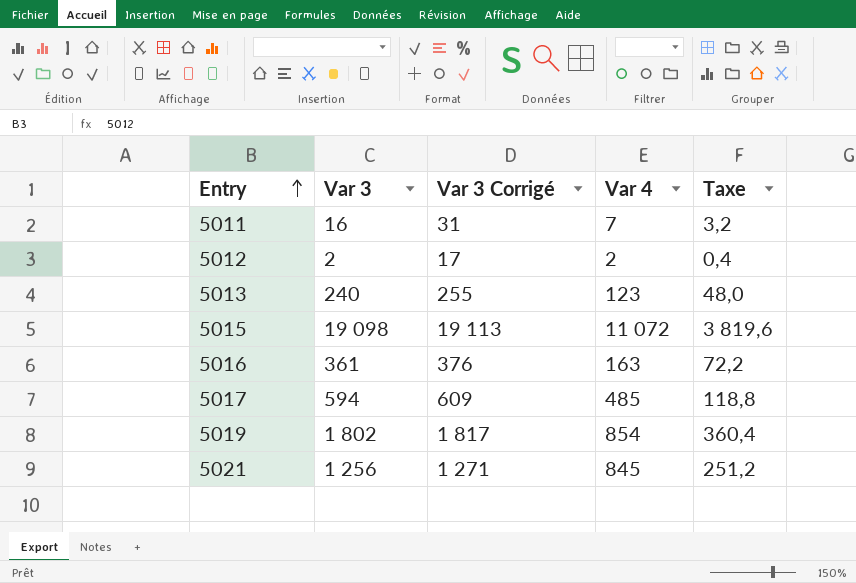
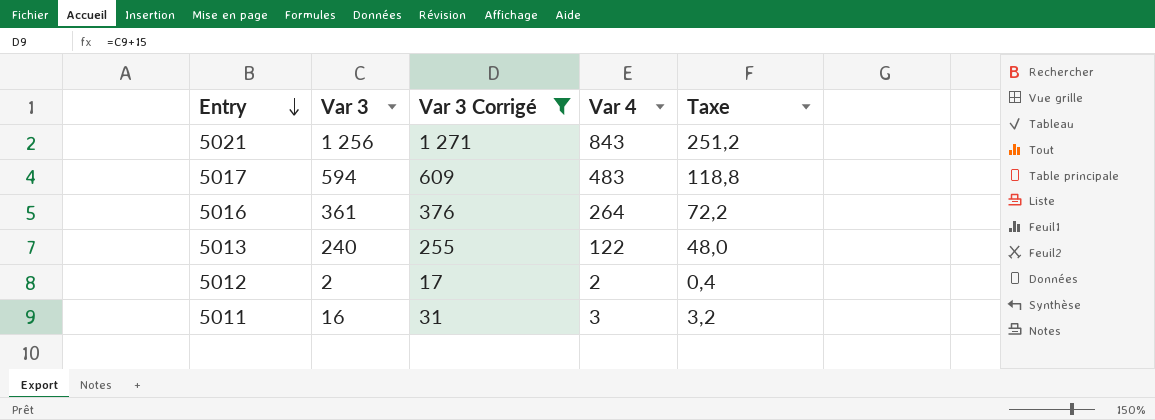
filter: none -> Var 3 Corrigé <= 1 271
row order: Entry ascending -> Entry descending
5021 | Var 4: 845 -> 843
5017 | Var 4: 485 -> 483
5016 | Var 4: 163 -> 264
5013 | Var 4: 123 -> 122
5011 | Var 4: 7 -> 3

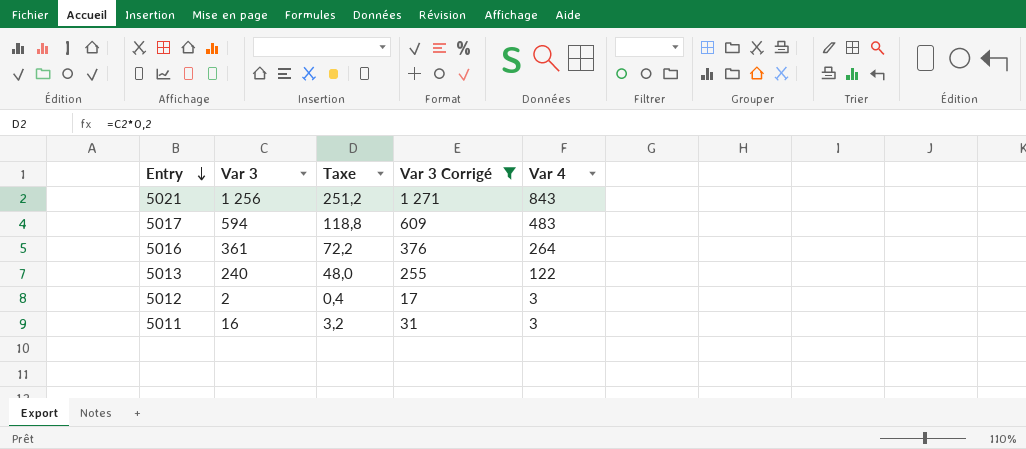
column Taxe | position: 5 -> 3
5012 | Var 4: 2 -> 3

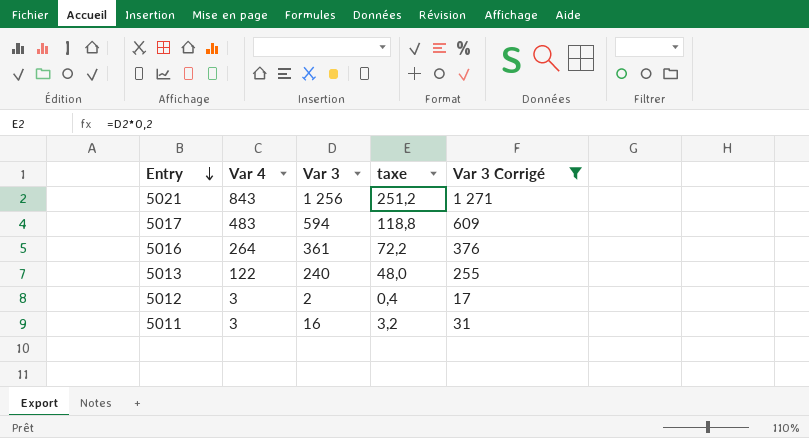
column Var 4 | position: 5 -> 2
column name: Taxe -> taxe

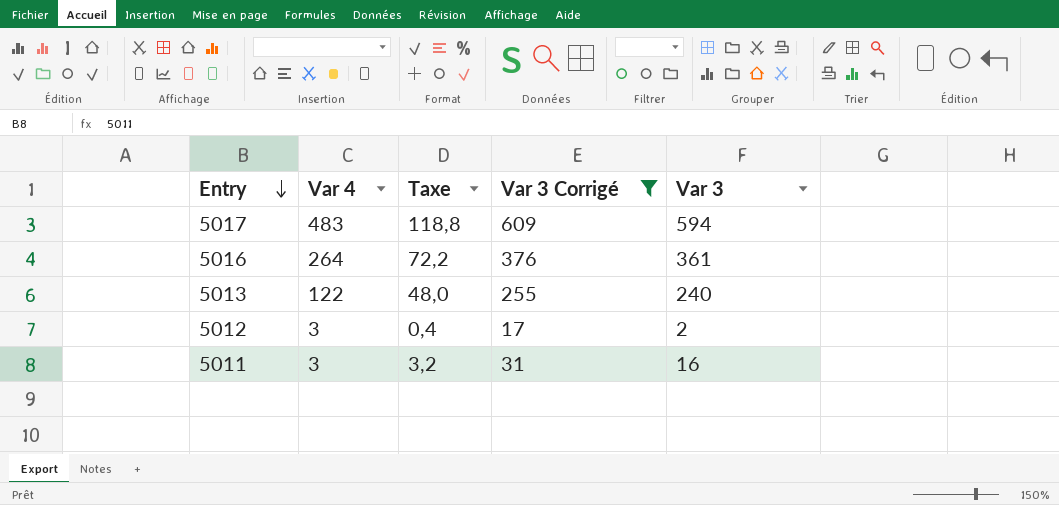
column name: taxe -> Taxe
column Var 3 | position: 3 -> 5
row 5021: 843 | 1 256 | 251,2 | 1 271 -> none

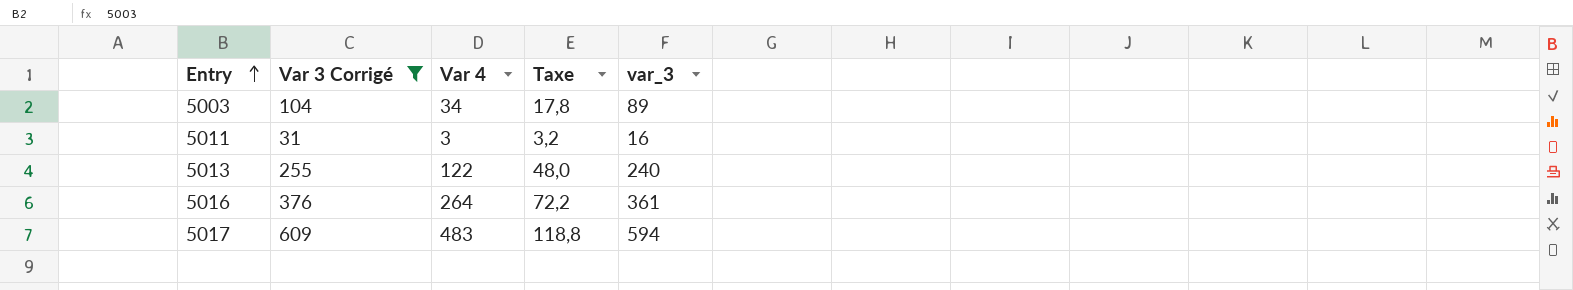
row order: Entry descending -> Entry ascending
column Var 3 Corrigé | position: 4 -> 2
column name: Var 3 -> var_3
row 5012: 3 | 0,4 | 17 | 2 -> none
row 5003: none -> 104 | 34 | 17,8 | 89

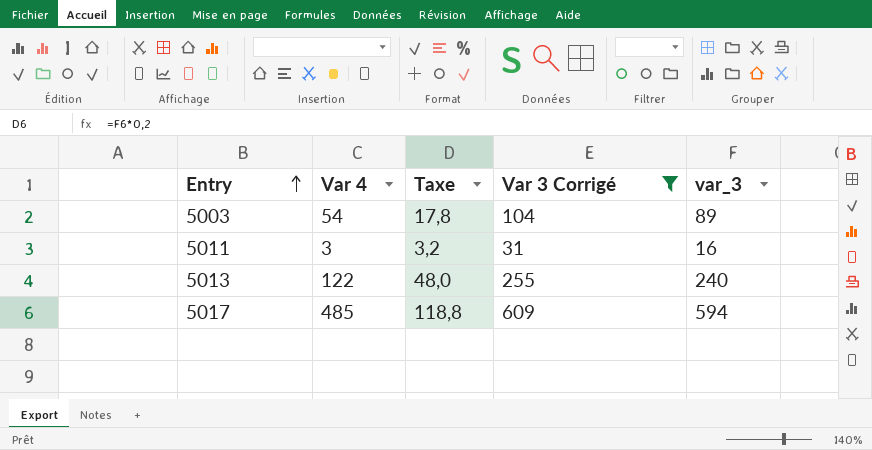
column Var 3 Corrigé | position: 2 -> 4
row 5016: 376 | 264 | 72,2 | 361 -> none
5003 | Var 4: 34 -> 54
5017 | Var 4: 483 -> 485

